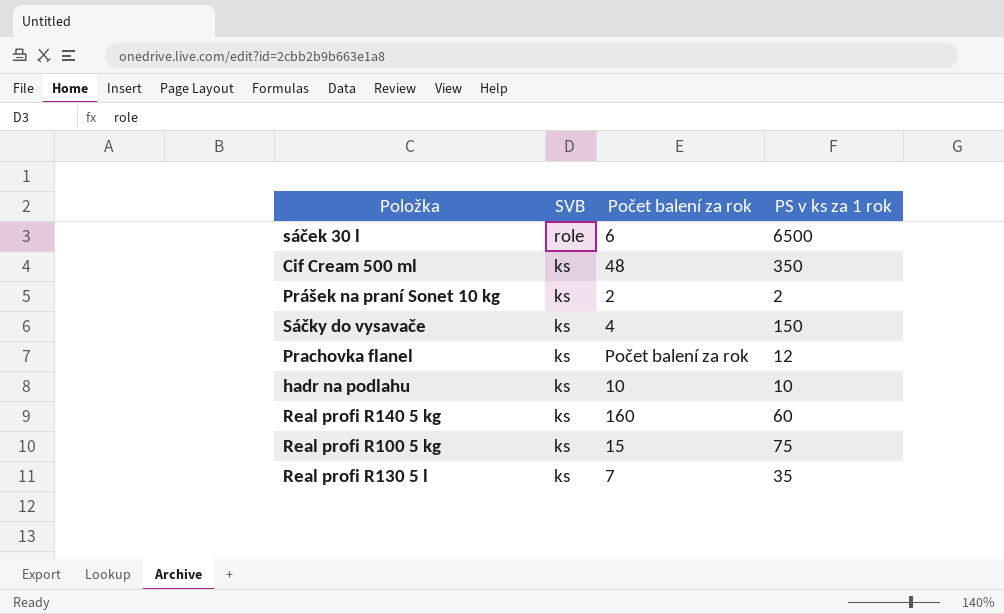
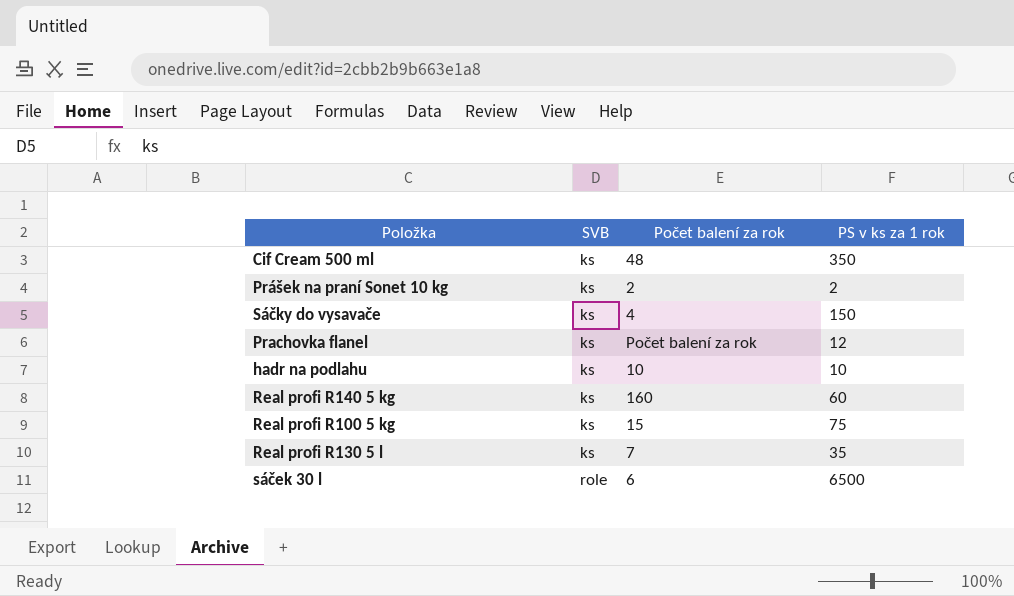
row order: SVB descending -> SVB ascending

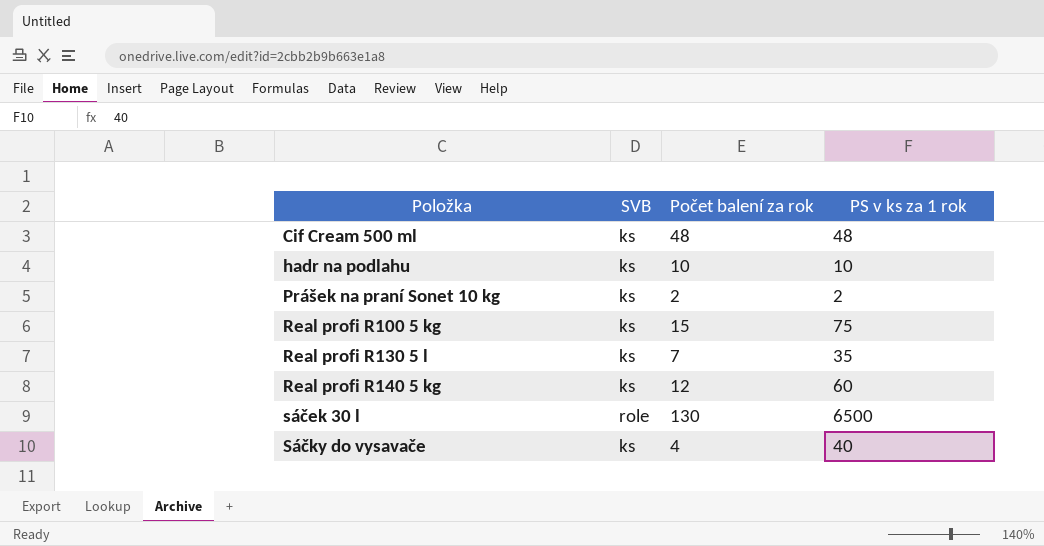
row order: SVB ascending -> Položka ascending
row Prachovka flanel: ks | Počet balení za rok | 12 -> none
Cif Cream 500 ml | PS v ks za 1 rok: 350 -> 48
Real profi R140 5 kg | Počet balení za rok: 160 -> 12
sáček 30 l | Počet balení za rok: 6 -> 130
Sáčky do vysavače | PS v ks za 1 rok: 150 -> 40

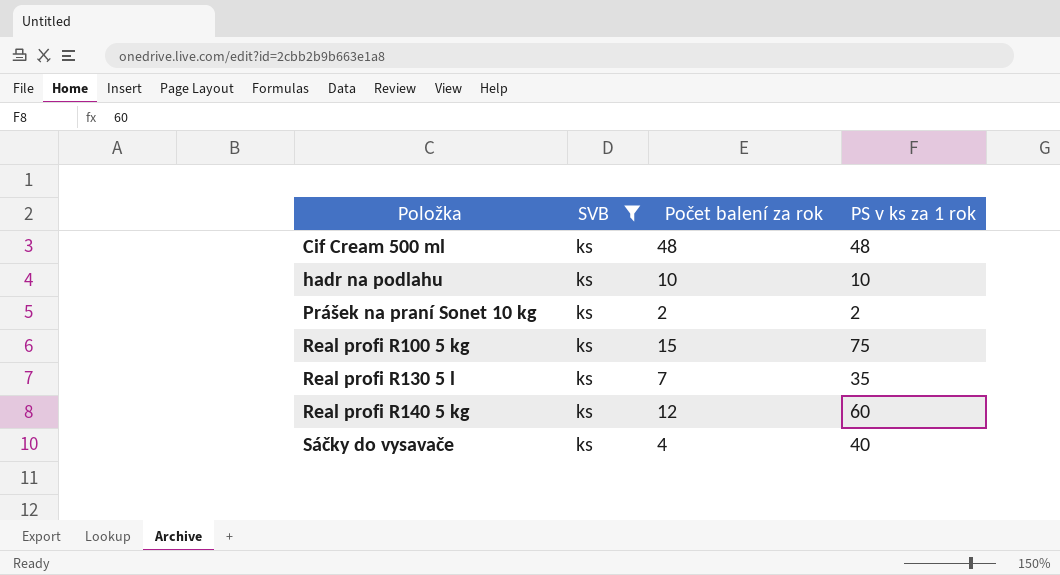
filter: none -> SVB = ks

